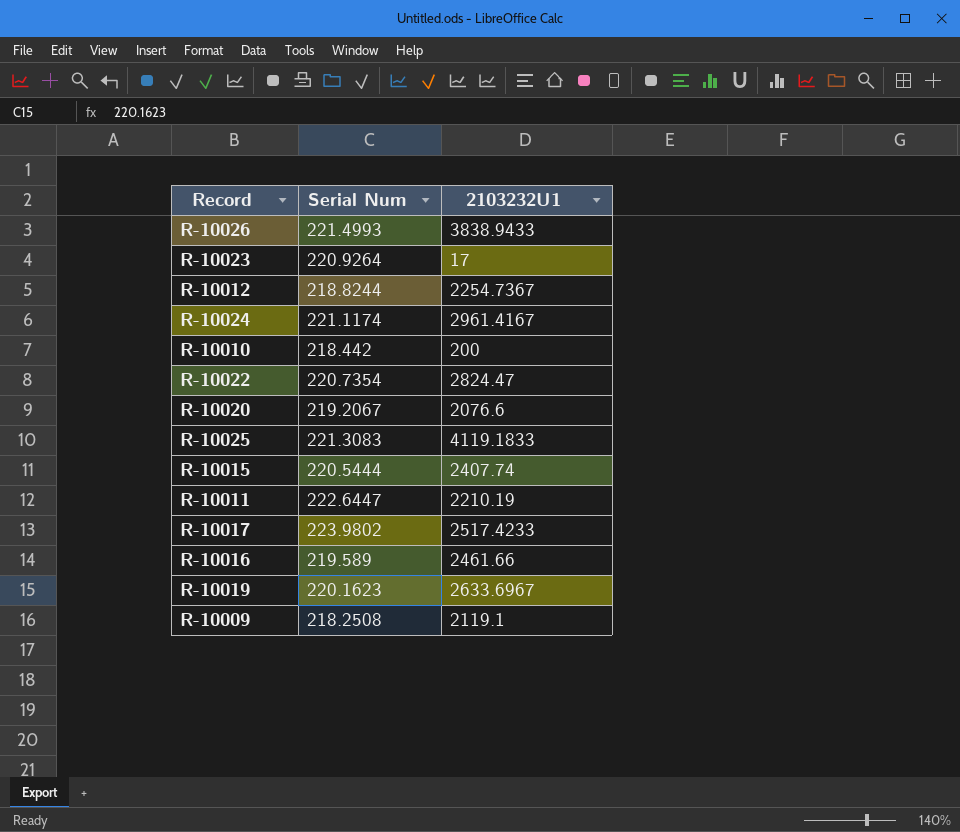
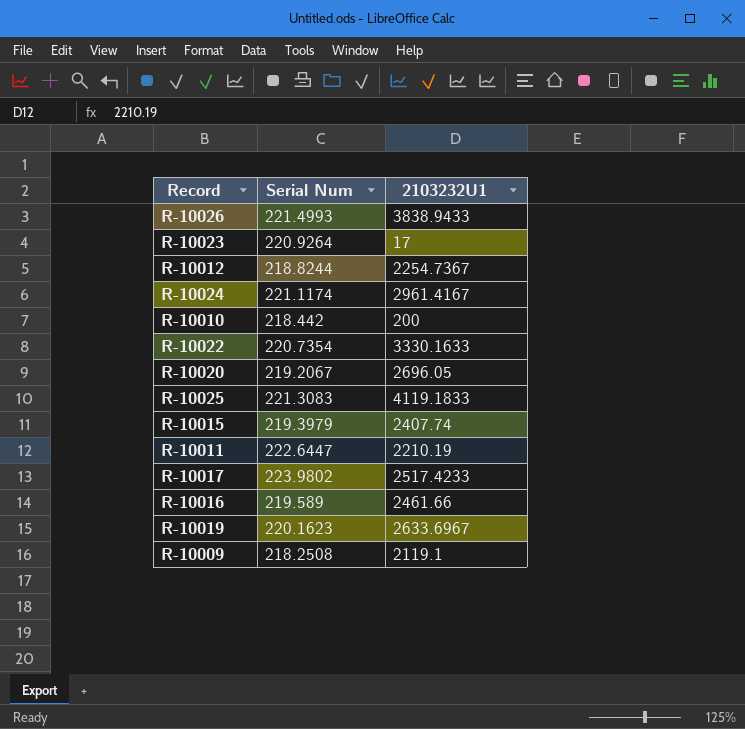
R-10022 | 2103232U1: 2824.47 -> 3330.1633
R-10020 | 2103232U1: 2076.6 -> 2696.05
R-10015 | Serial Num: 220.5444 -> 219.3979

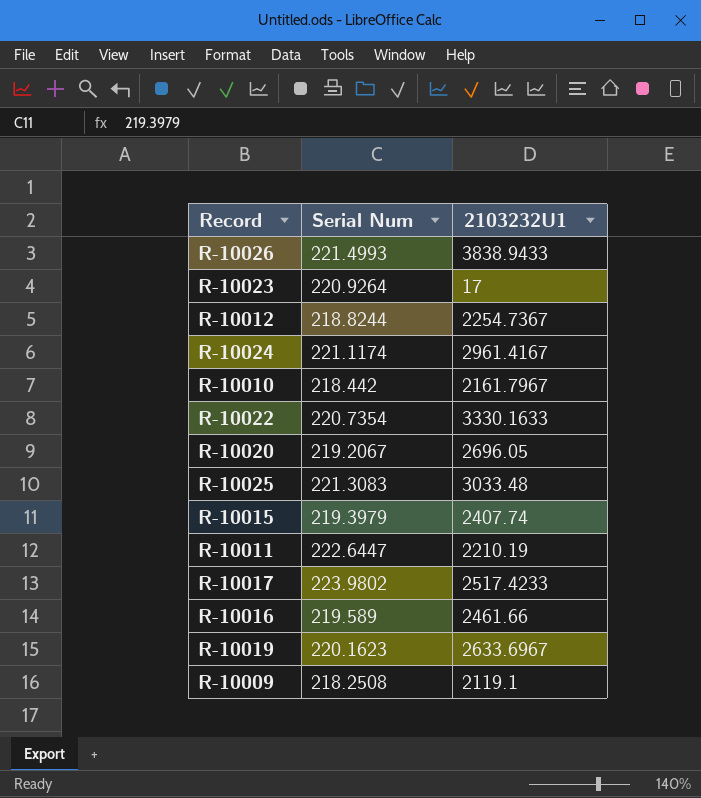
R-10010 | 2103232U1: 200 -> 2161.7967
R-10025 | 2103232U1: 4119.1833 -> 3033.48

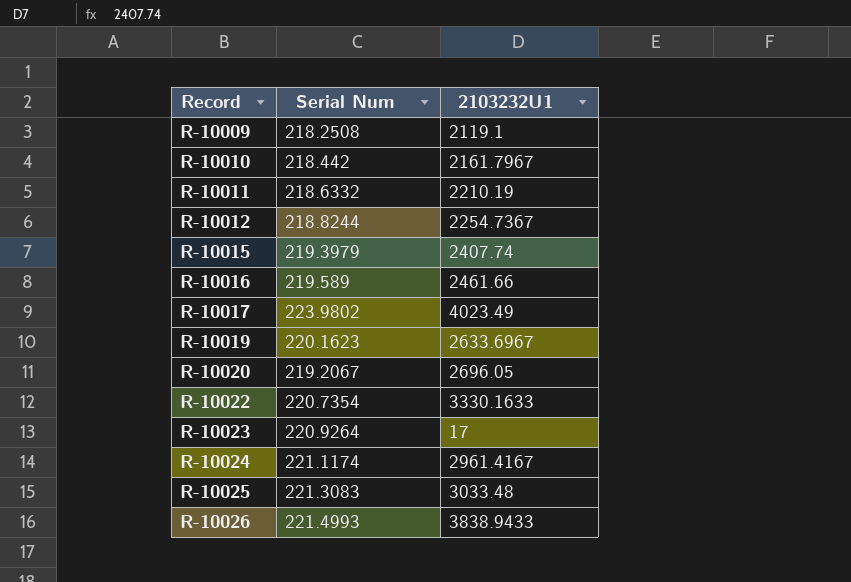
row order: none -> Record ascending
R-10011 | Serial Num: 222.6447 -> 218.6332
R-10017 | 2103232U1: 2517.4233 -> 4023.49

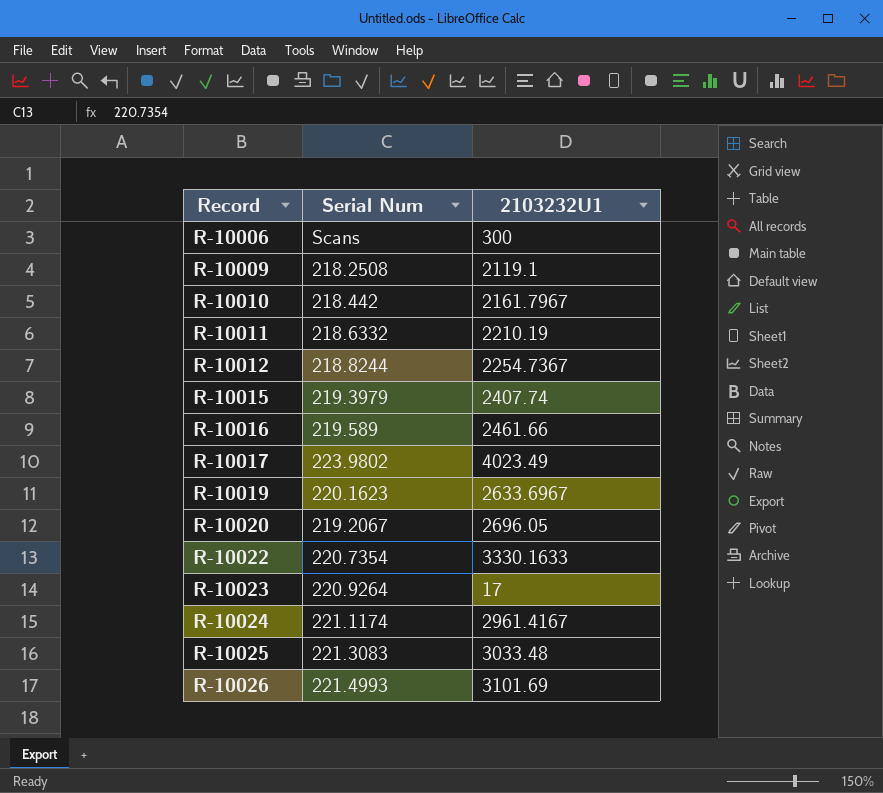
row R-10006: none -> Scans | 300
R-10026 | 2103232U1: 3838.9433 -> 3101.69

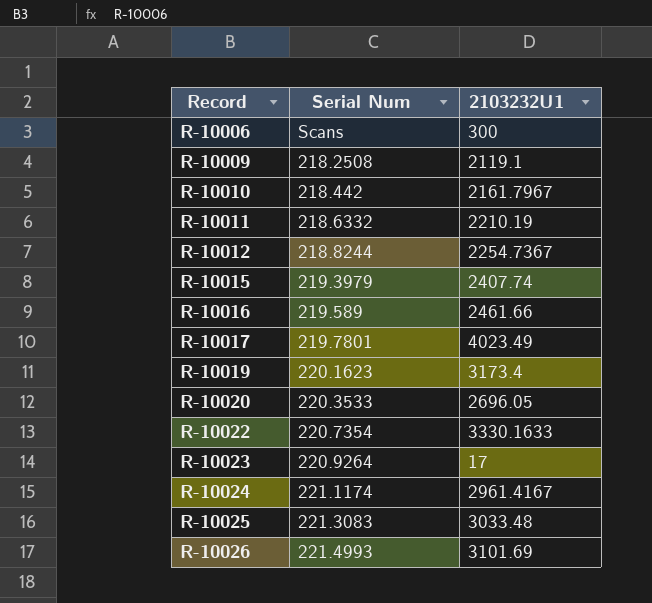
R-10017 | Serial Num: 223.9802 -> 219.7801
R-10019 | 2103232U1: 2633.6967 -> 3173.4
R-10020 | Serial Num: 219.2067 -> 220.3533

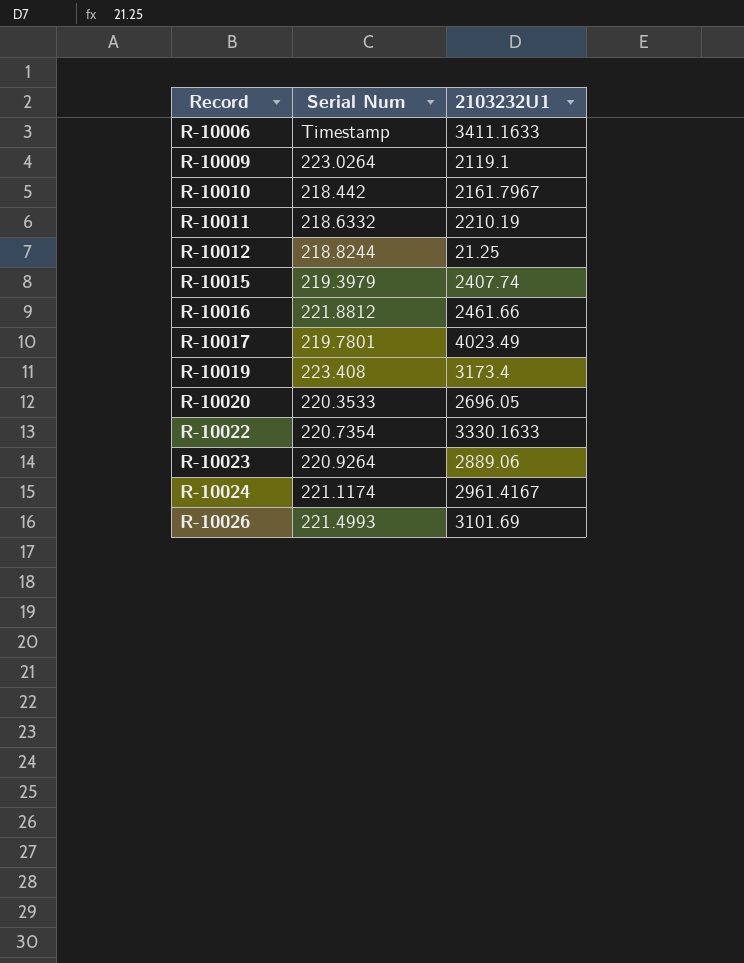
row R-10025: 221.3083 | 3033.48 -> none
R-10006 | Serial Num: Scans -> Timestamp
R-10006 | 2103232U1: 300 -> 3411.1633
R-10009 | Serial Num: 218.2508 -> 223.0264
R-10012 | 2103232U1: 2254.7367 -> 21.25
R-10016 | Serial Num: 219.589 -> 221.8812
R-10019 | Serial Num: 220.1623 -> 223.408
R-10023 | 2103232U1: 17 -> 2889.06

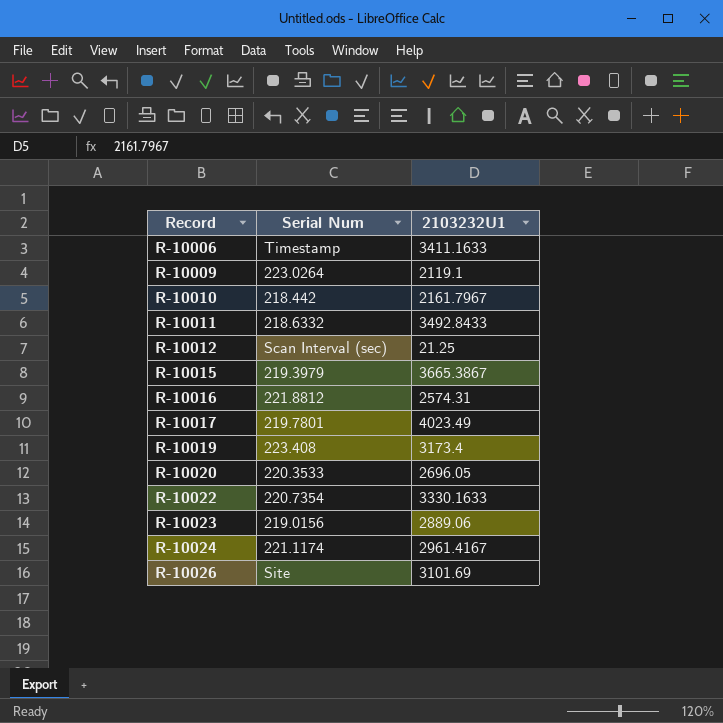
R-10011 | 2103232U1: 2210.19 -> 3492.8433
R-10012 | Serial Num: 218.8244 -> Scan Interval (sec)
R-10015 | 2103232U1: 2407.74 -> 3665.3867
R-10016 | 2103232U1: 2461.66 -> 2574.31
R-10023 | Serial Num: 220.9264 -> 219.0156
R-10026 | Serial Num: 221.4993 -> Site

